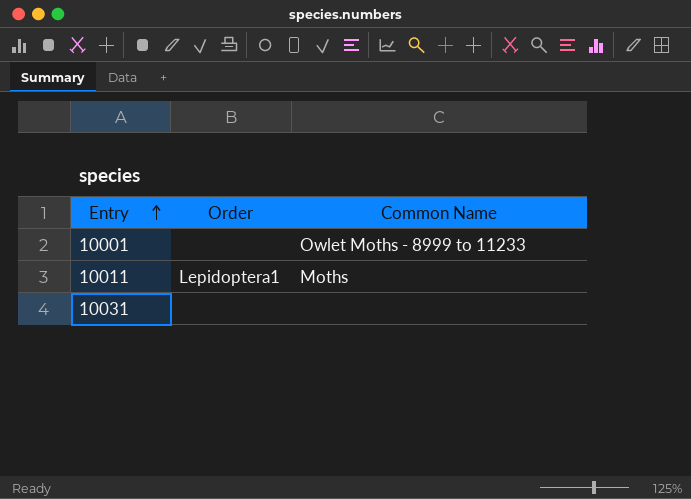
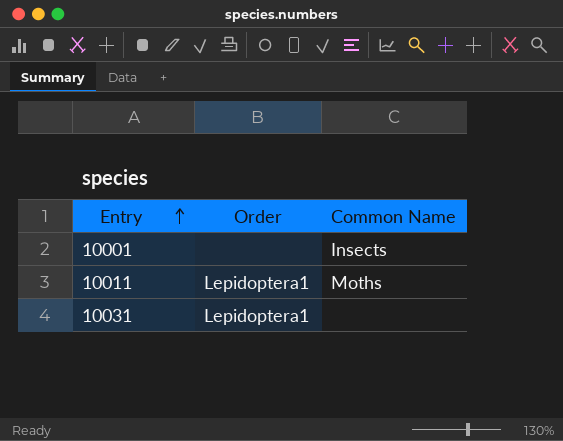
10001 | Common Name: Owlet Moths - 8999 to 11233 -> Insects
10031 | Order: none -> Lepidoptera1

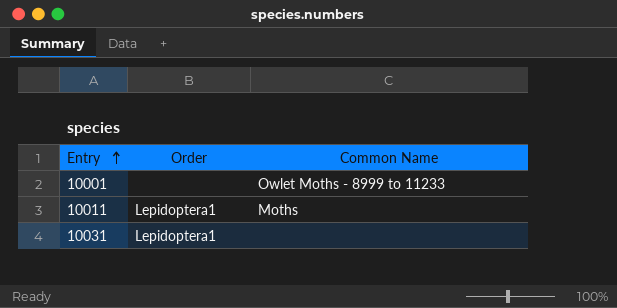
10001 | Common Name: Insects -> Owlet Moths - 8999 to 11233

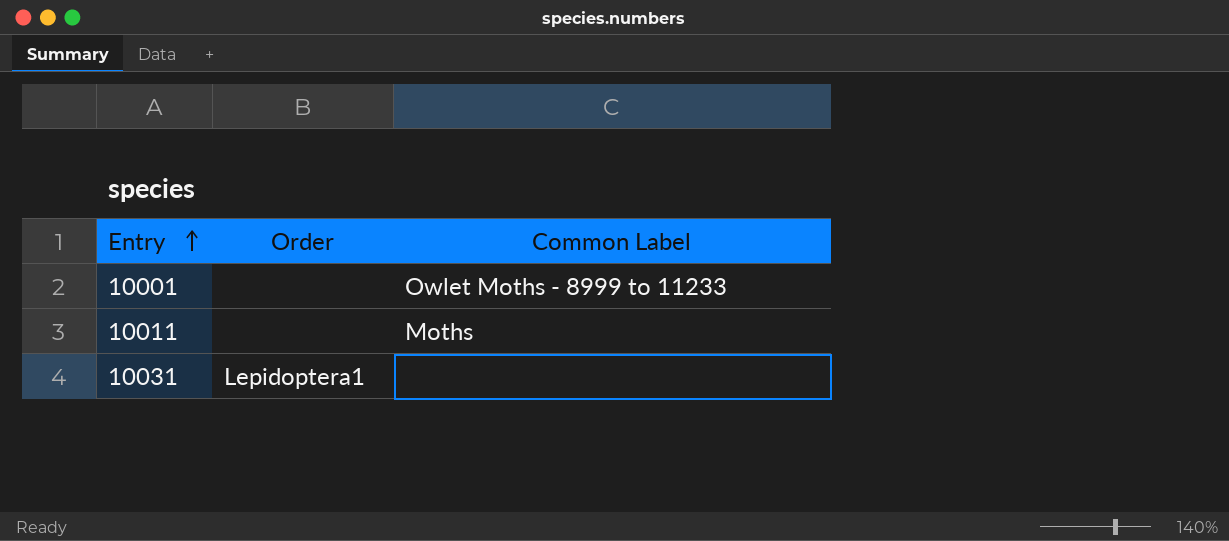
column name: Common Name -> Common Label
10011 | Order: Lepidoptera1 -> none

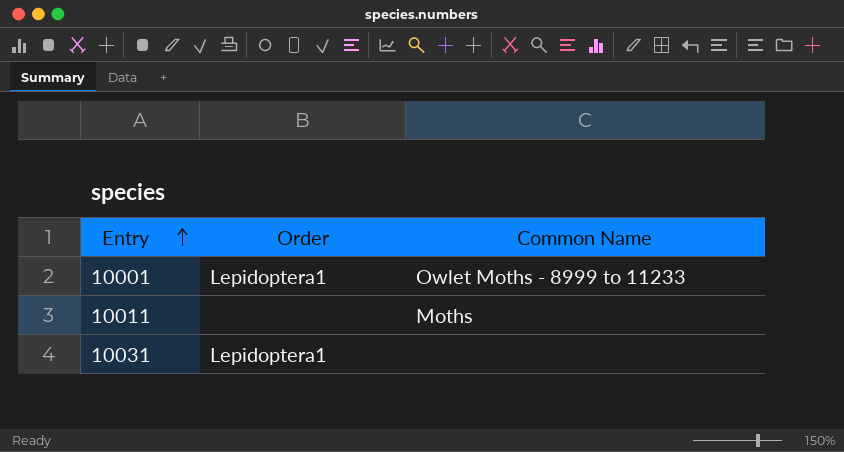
column name: Common Label -> Common Name
10001 | Order: none -> Lepidoptera1

